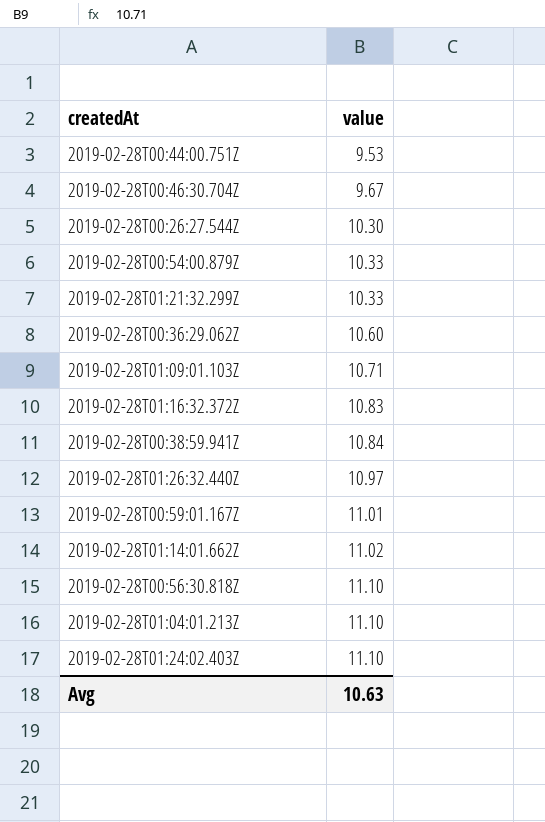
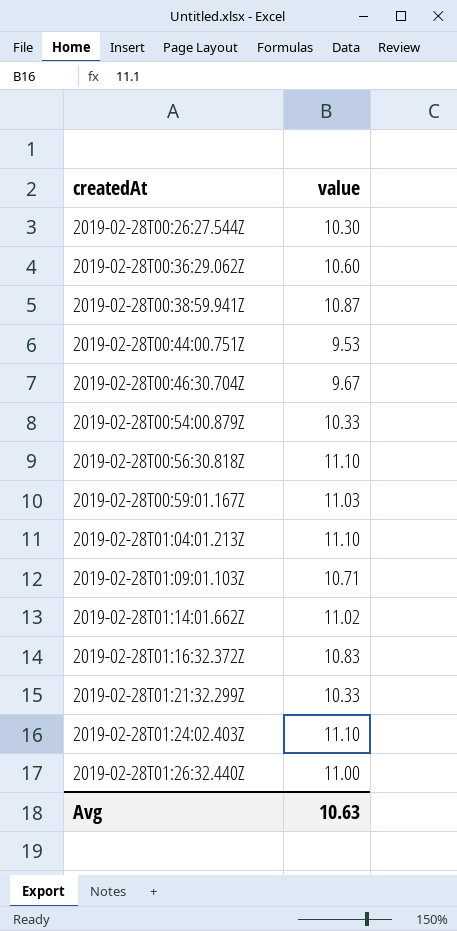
row order: value ascending -> createdAt ascending
2019-02-28T00:38:59.941Z | value: 10.84 -> 10.87
2019-02-28T00:59:01.167Z | value: 11.01 -> 11.03
2019-02-28T01:26:32.440Z | value: 10.97 -> 11.00

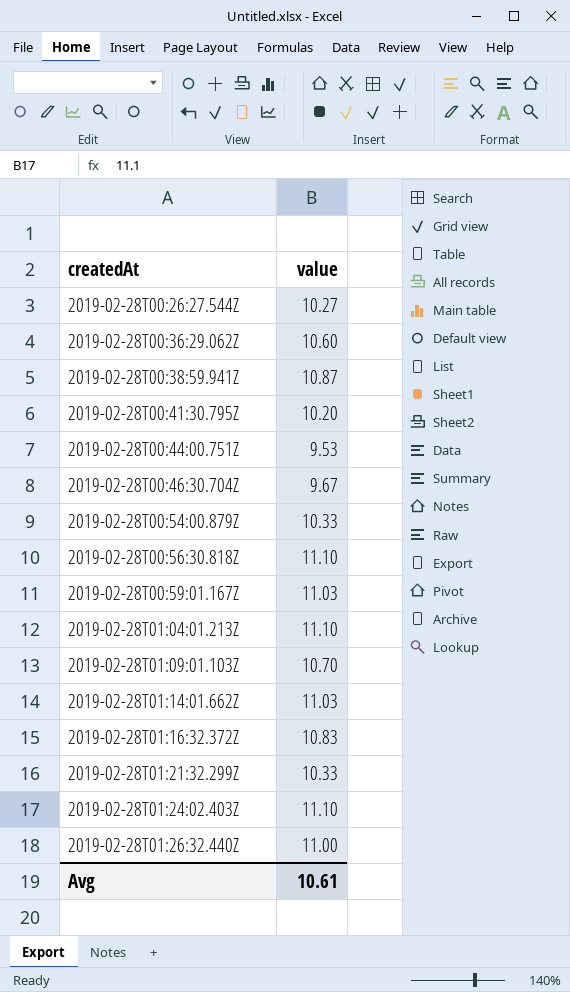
2019-02-28T00:26:27.544Z | value: 10.30 -> 10.27
row 2019-02-28T00:41:30.795Z: none -> 10.20
2019-02-28T01:09:01.103Z | value: 10.71 -> 10.70
2019-02-28T01:14:01.662Z | value: 11.02 -> 11.03
Avg | value: 10.63 -> 10.61

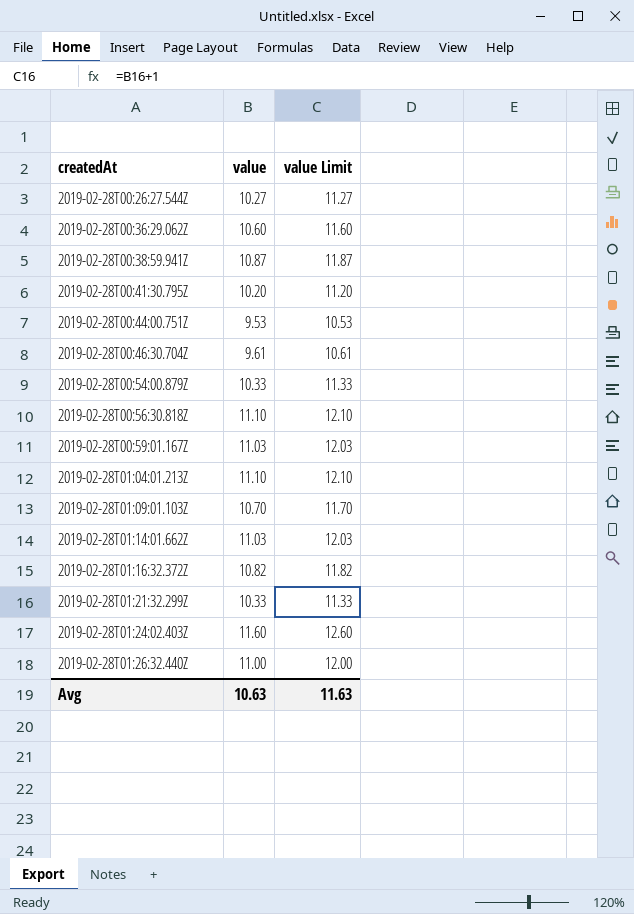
column value Limit | formula: none -> [value] + 1
2019-02-28T00:46:30.704Z | value: 9.67 -> 9.61
2019-02-28T01:16:32.372Z | value: 10.83 -> 10.82
2019-02-28T01:24:02.403Z | value: 11.10 -> 11.60
Avg | value: 10.61 -> 10.63

